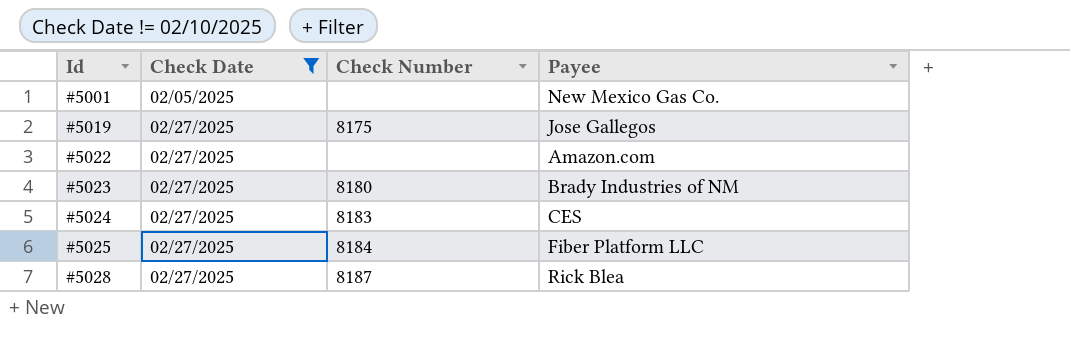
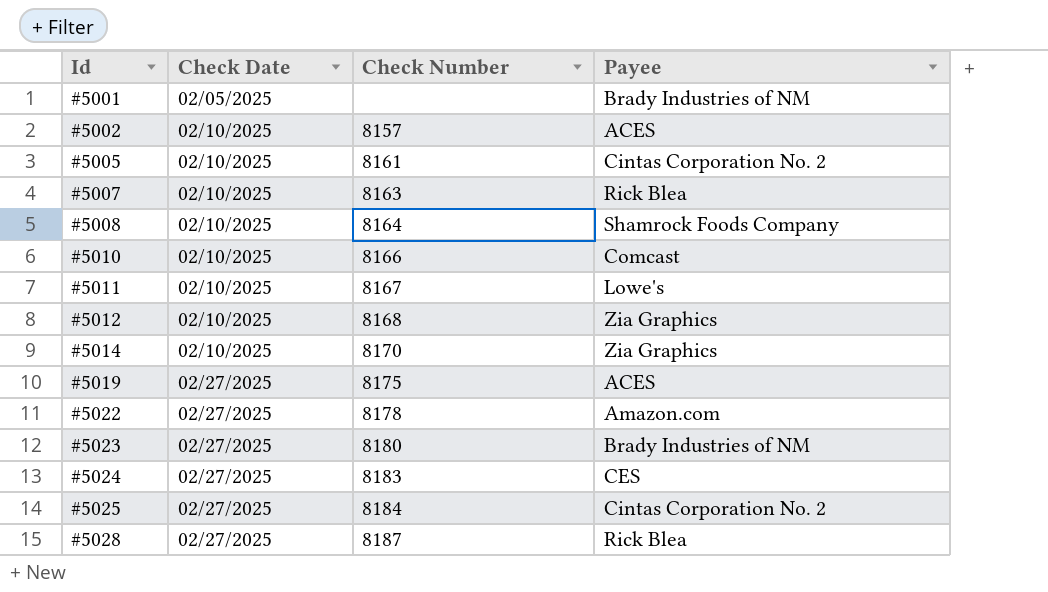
filter: Check Date != 02/10/2025 -> none
#5001 | Payee: New Mexico Gas Co. -> Brady Industries of NM
#5019 | Payee: Jose Gallegos -> ACES
#5022 | Check Number: none -> 8178
#5025 | Payee: Fiber Platform LLC -> Cintas Corporation No. 2

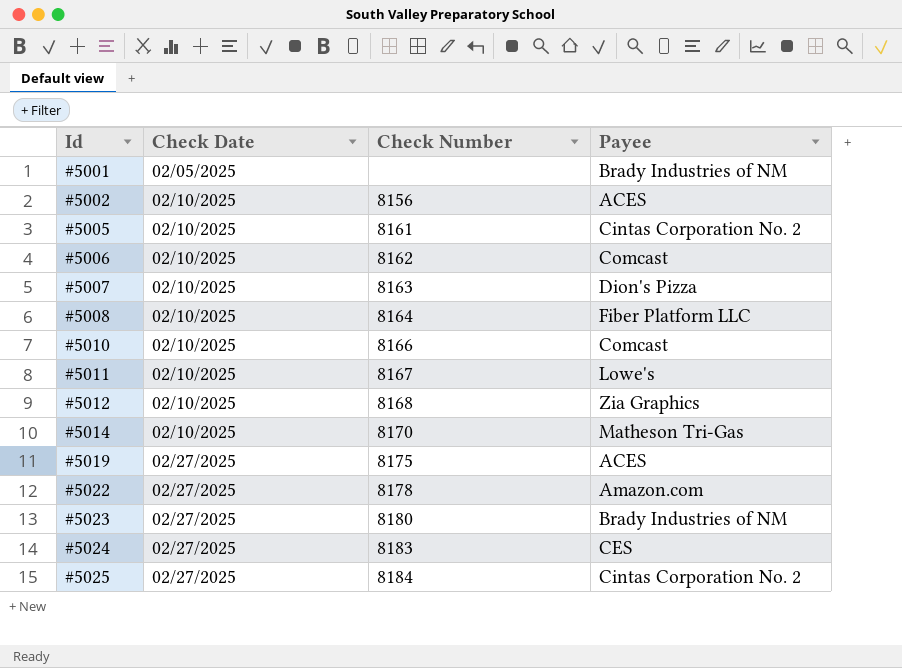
row #5028: 02/27/2025 | 8187 | Rick Blea -> none
#5002 | Check Number: 8157 -> 8156
row #5006: none -> 02/10/2025 | 8162 | Comcast
#5007 | Payee: Rick Blea -> Dion's Pizza
#5008 | Payee: Shamrock Foods Company -> Fiber Platform LLC
#5014 | Payee: Zia Graphics -> Matheson Tri-Gas

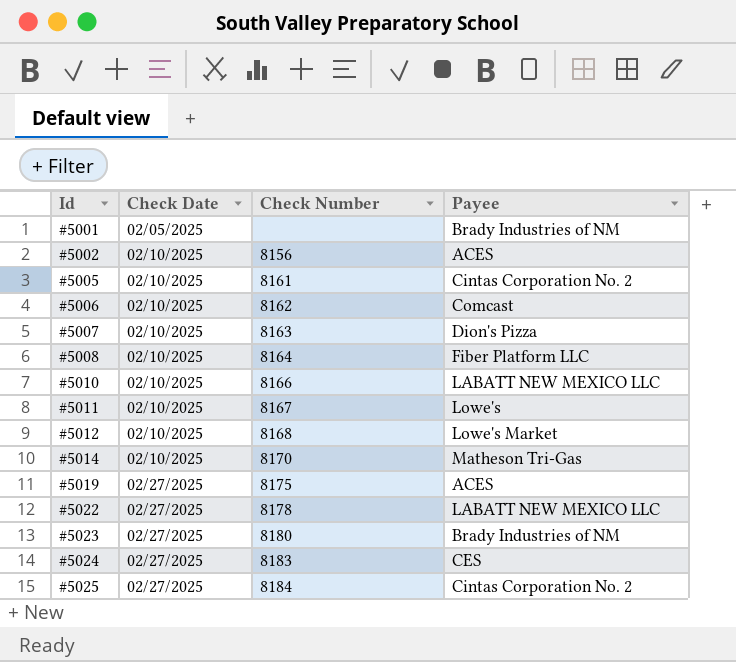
#5010 | Payee: Comcast -> LABATT NEW MEXICO LLC
#5012 | Payee: Zia Graphics -> Lowe's Market
#5022 | Payee: Amazon.com -> LABATT NEW MEXICO LLC

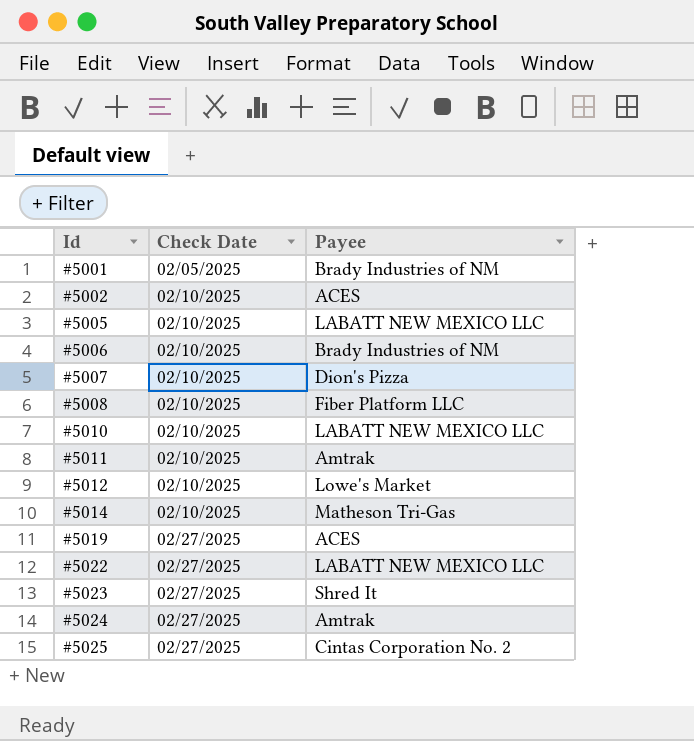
column Check Number | position: 3 -> none
#5005 | Payee: Cintas Corporation No. 2 -> LABATT NEW MEXICO LLC
#5006 | Payee: Comcast -> Brady Industries of NM
#5011 | Payee: Lowe's -> Amtrak
#5023 | Payee: Brady Industries of NM -> Shred It
#5024 | Payee: CES -> Amtrak

